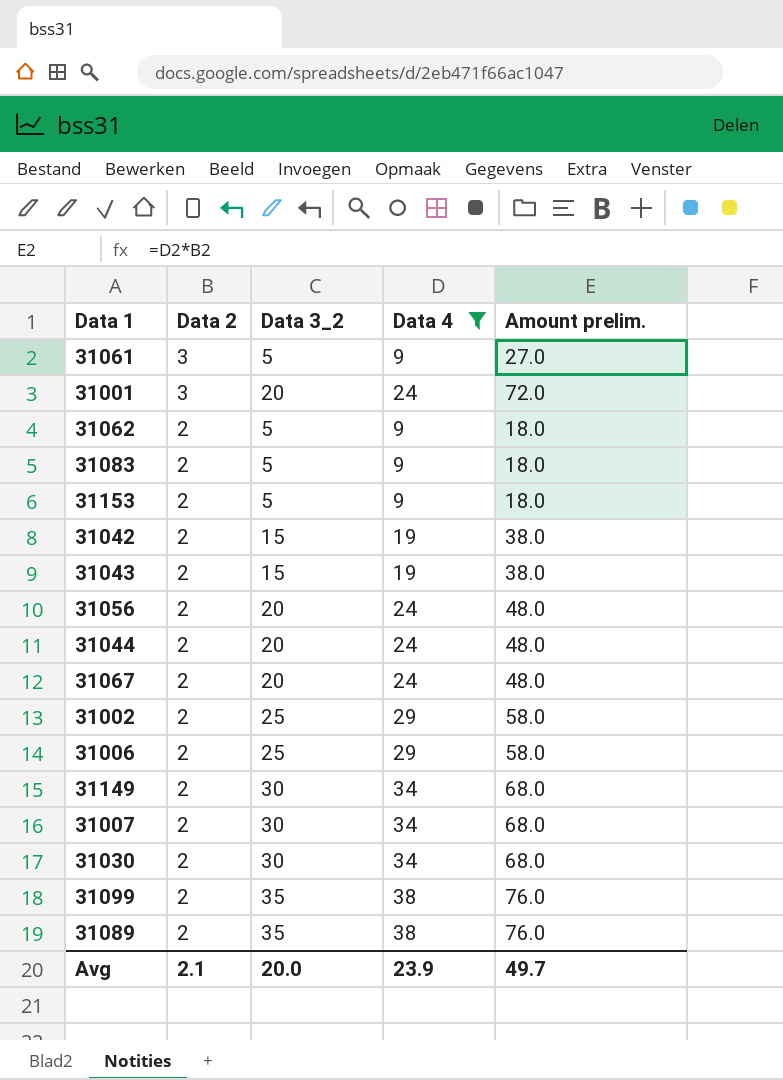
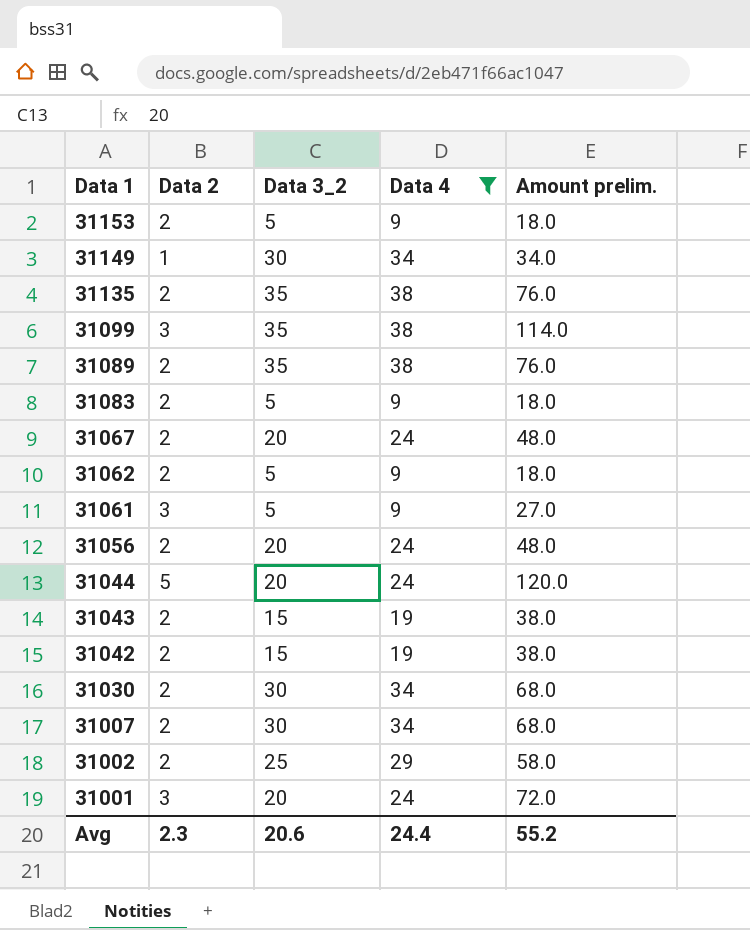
row order: Data 2 descending -> Data 1 descending
row 31006: 2 | 25 | 29 | 58.0 -> none
31149 | Data 2: 2 -> 1
31149 | Amount prelim.: 68.0 -> 34.0
row 31135: none -> 2 | 35 | 38 | 76.0
31099 | Data 2: 2 -> 3
31099 | Amount prelim.: 76.0 -> 114.0
31044 | Data 2: 2 -> 5
31044 | Amount prelim.: 48.0 -> 120.0
Avg | Data 2: 2.1 -> 2.3
Avg | Data 3_2: 20.0 -> 20.6
Avg | Data 4: 23.9 -> 24.4
Avg | Amount prelim.: 49.7 -> 55.2

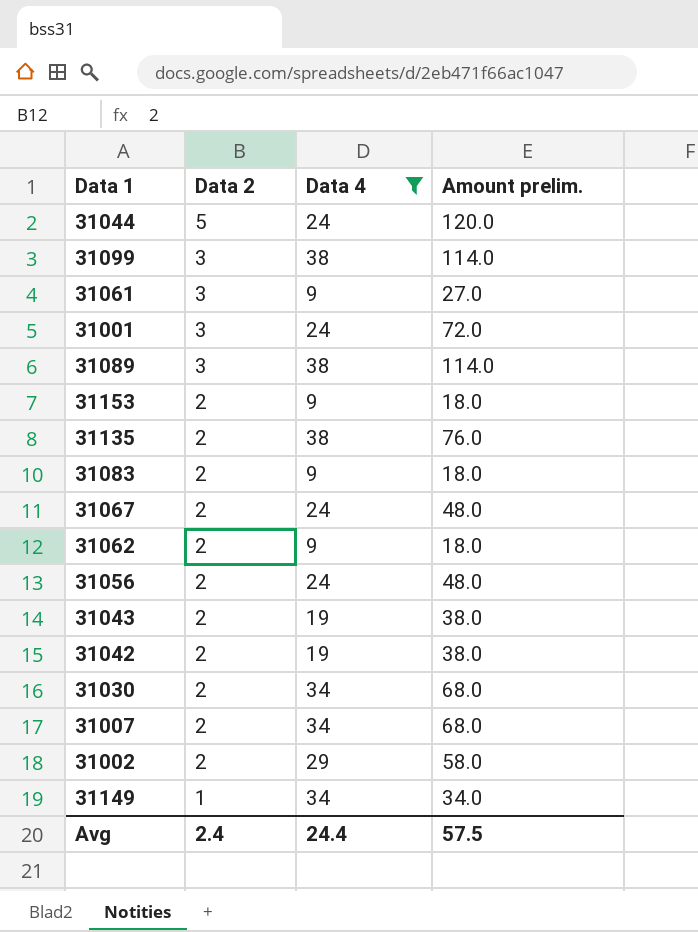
row order: Data 1 descending -> Data 2 descending
column Data 3_2 | position: 3 -> none
31089 | Data 2: 2 -> 3
31089 | Amount prelim.: 76.0 -> 114.0
Avg | Data 2: 2.3 -> 2.4
Avg | Amount prelim.: 55.2 -> 57.5

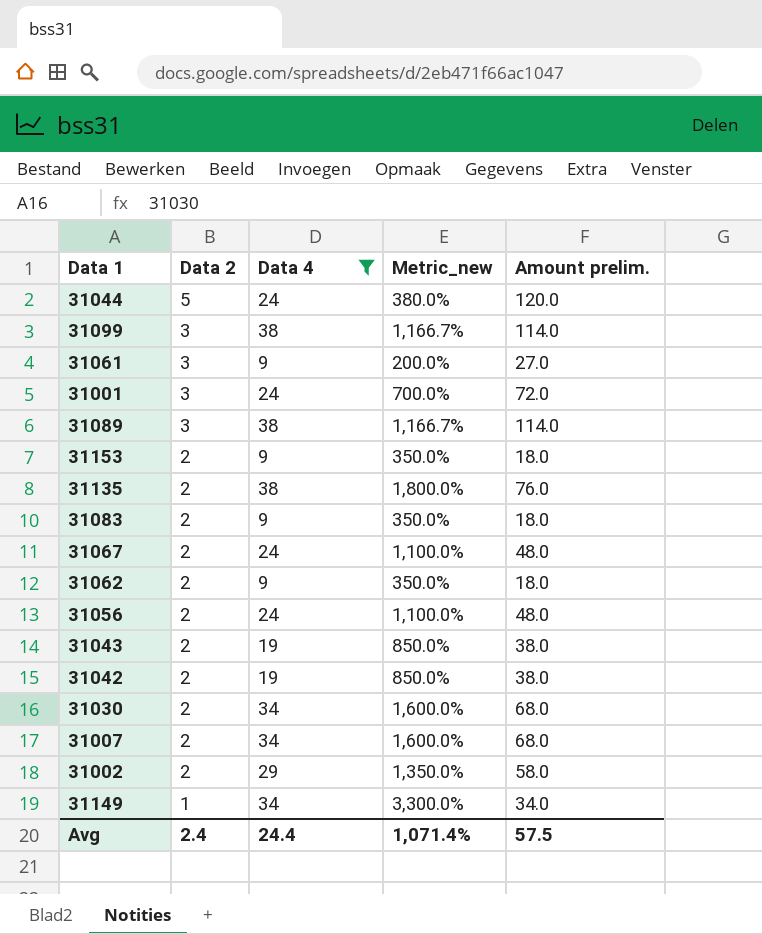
column Metric_new | formula: none -> ([Data 4] - [Data 2]) / [Data 2]

